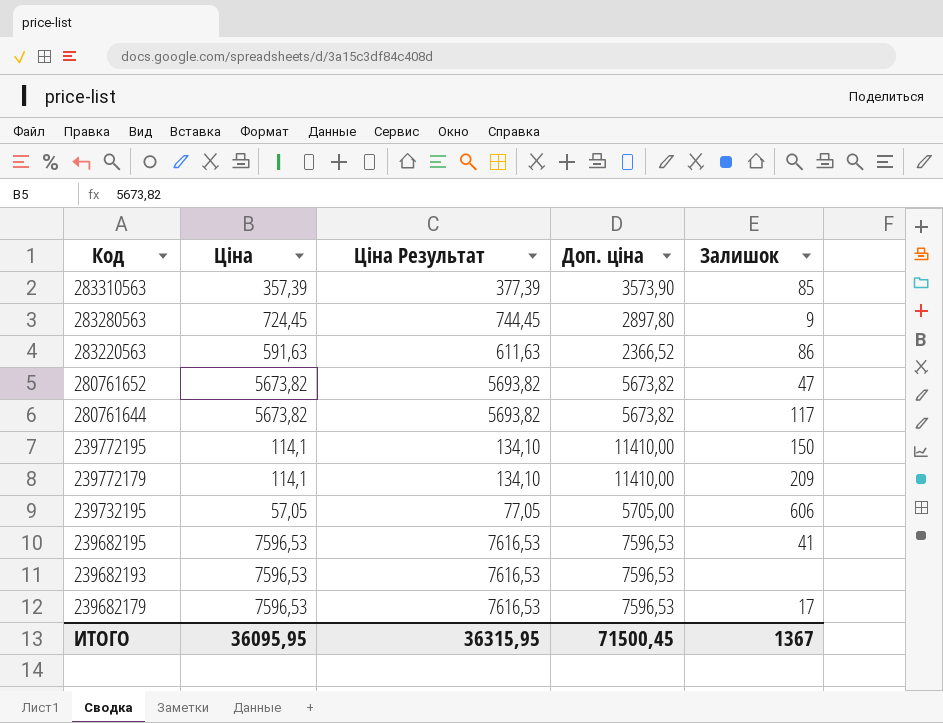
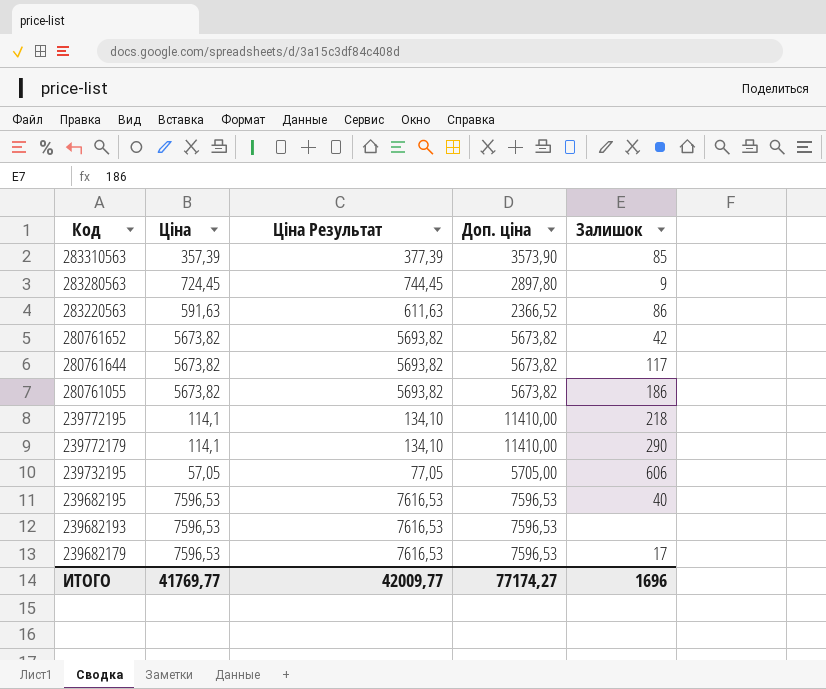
280761652 | Залишок: 47 -> 42
row 280761055: none -> 5673,82 | 5693,82 | 5673,82 | 186
239772195 | Залишок: 150 -> 218
239772179 | Залишок: 209 -> 290
239682195 | Залишок: 41 -> 40
ИТОГО | Ціна: 36095,95 -> 41769,77
ИТОГО | Ціна Результат: 36315,95 -> 42009,77
ИТОГО | Доп. ціна: 71500,45 -> 77174,27
ИТОГО | Залишок: 1367 -> 1696

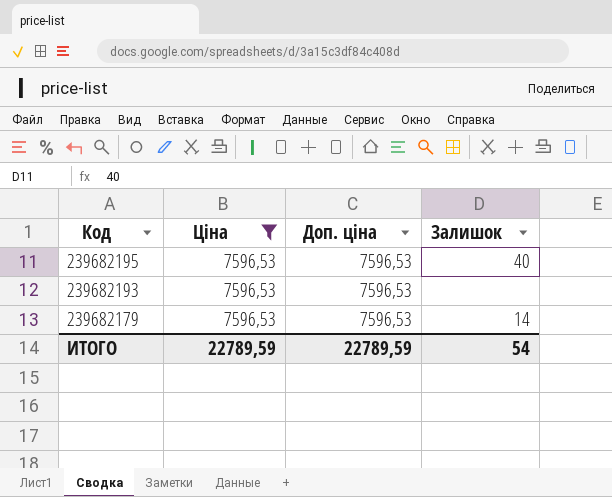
filter: none -> Ціна = 7596,53
column Ціна Результат | formula: [Ціна] + 20 -> none
239682179 | Залишок: 17 -> 14
ИТОГО | Ціна: 41769,77 -> 22789,59
ИТОГО | Доп. ціна: 77174,27 -> 22789,59
ИТОГО | Залишок: 1696 -> 54

